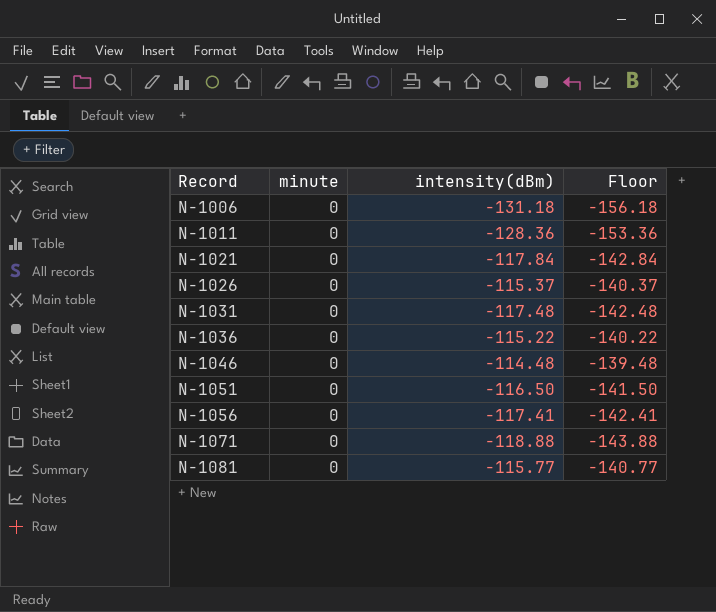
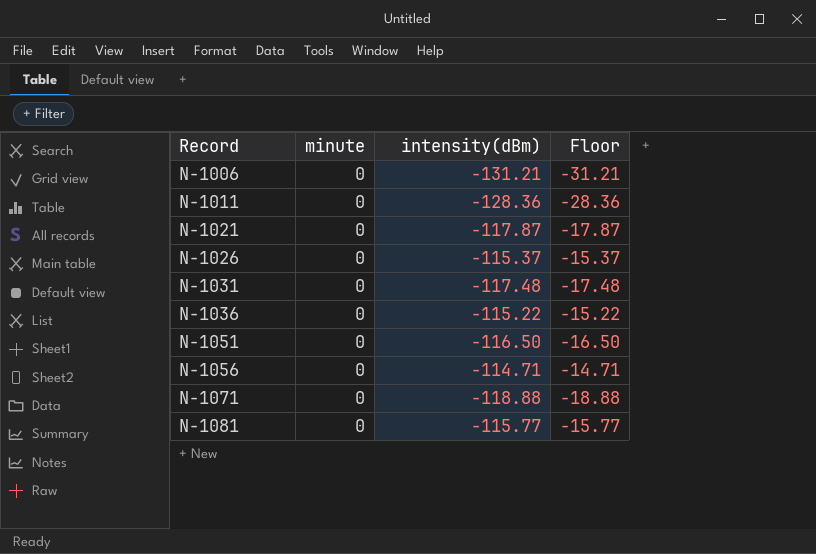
column Floor | formula: [intensity(dBm)] - 25 -> [intensity(dBm)] + 100
row N-1046: 0 | -114.48 | -139.48 -> none
N-1006 | intensity(dBm): -131.18 -> -131.21
N-1021 | intensity(dBm): -117.84 -> -117.87
N-1056 | intensity(dBm): -117.41 -> -114.71

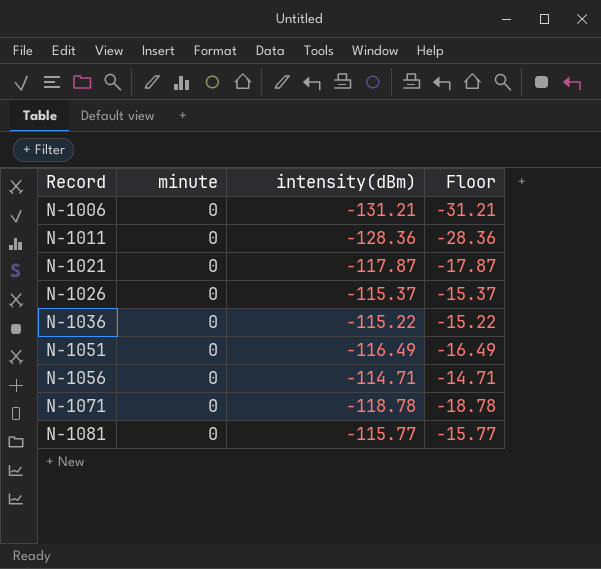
row N-1031: 0 | -117.48 | -17.48 -> none
N-1051 | intensity(dBm): -116.50 -> -116.49
N-1051 | Floor: -16.50 -> -16.49
N-1071 | intensity(dBm): -118.88 -> -118.78
N-1071 | Floor: -18.88 -> -18.78

